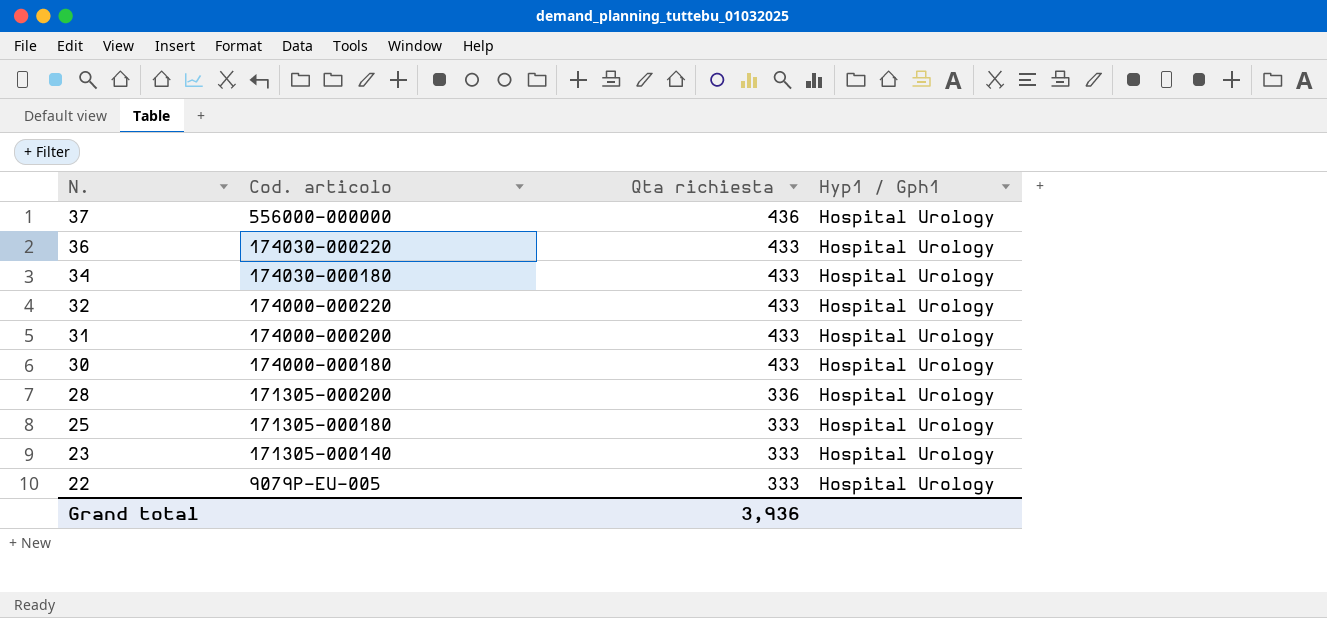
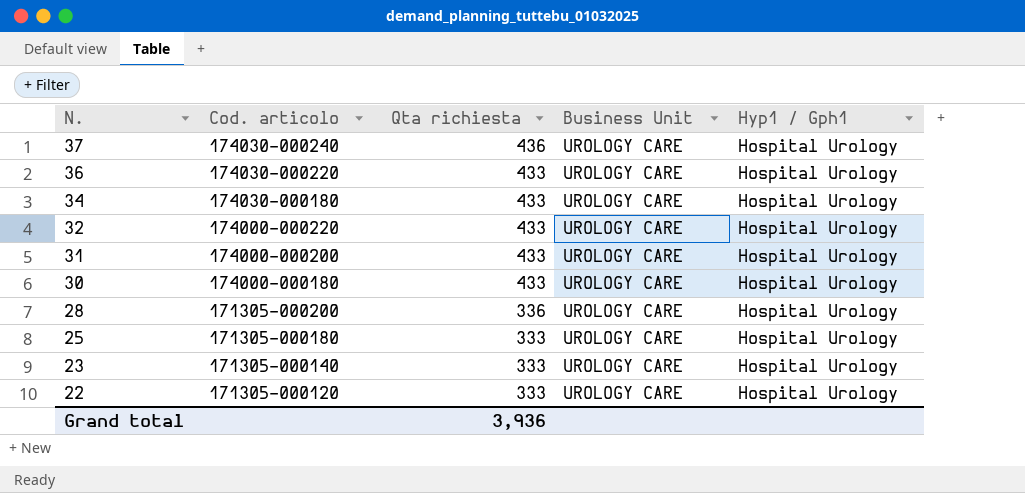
column Business Unit | position: none -> 4
37 | Cod. articolo: 556000-000000 -> 174030-000240
22 | Cod. articolo: 9079P-EU-005 -> 171305-000120

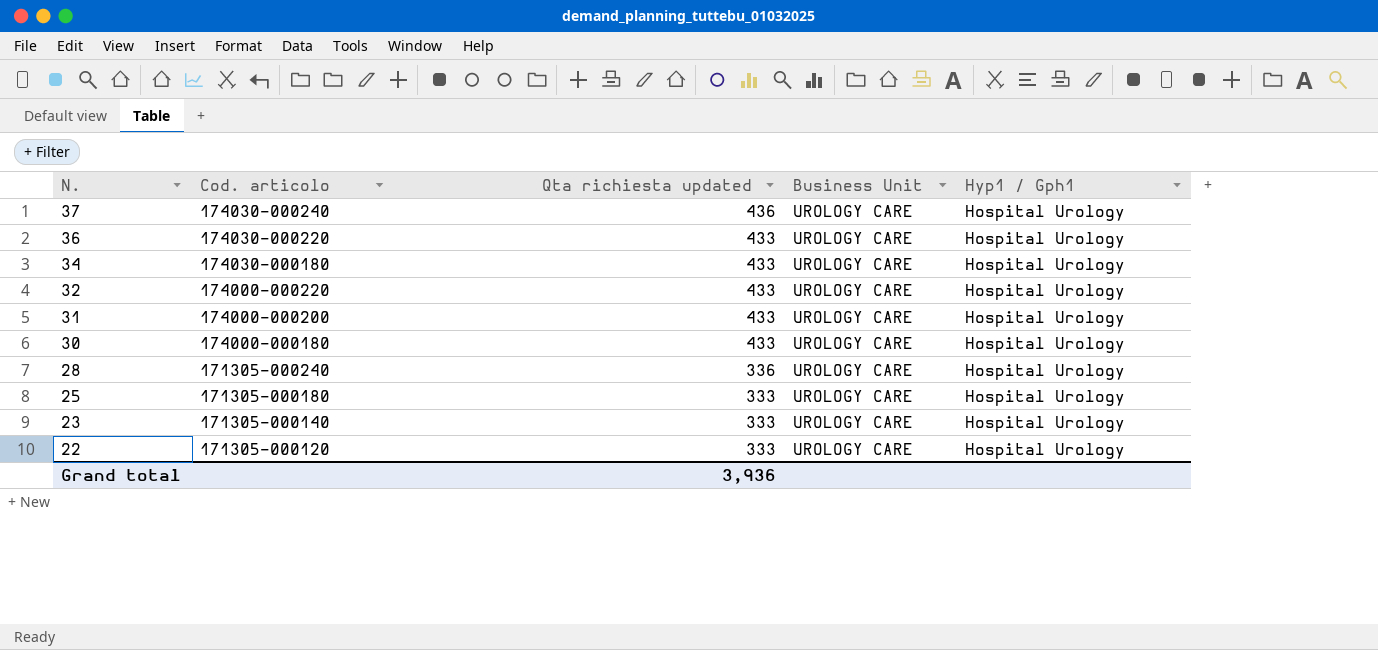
column name: Qta richiesta -> Qta richiesta updated
28 | Cod. articolo: 171305-000200 -> 171305-000240

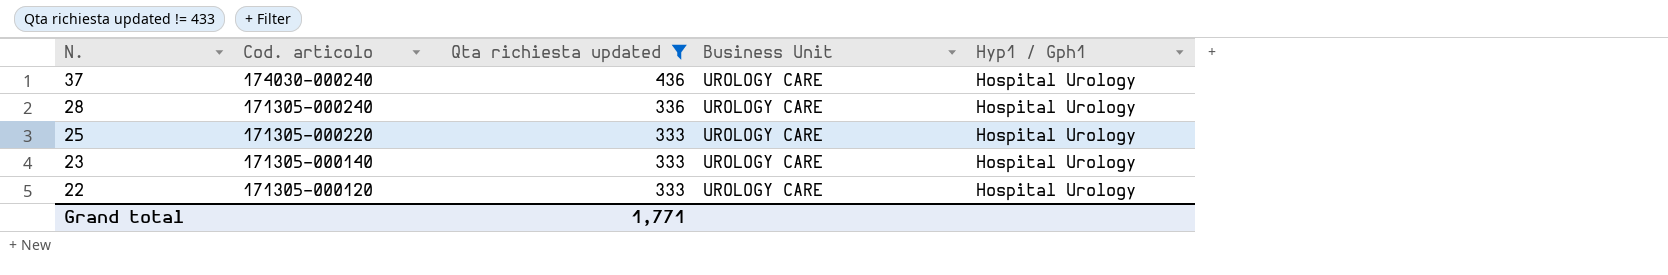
filter: none -> Qta richiesta updated != 433
25 | Cod. articolo: 171305-000180 -> 171305-000220
Grand total | Qta richiesta updated: 3,936 -> 1,771

